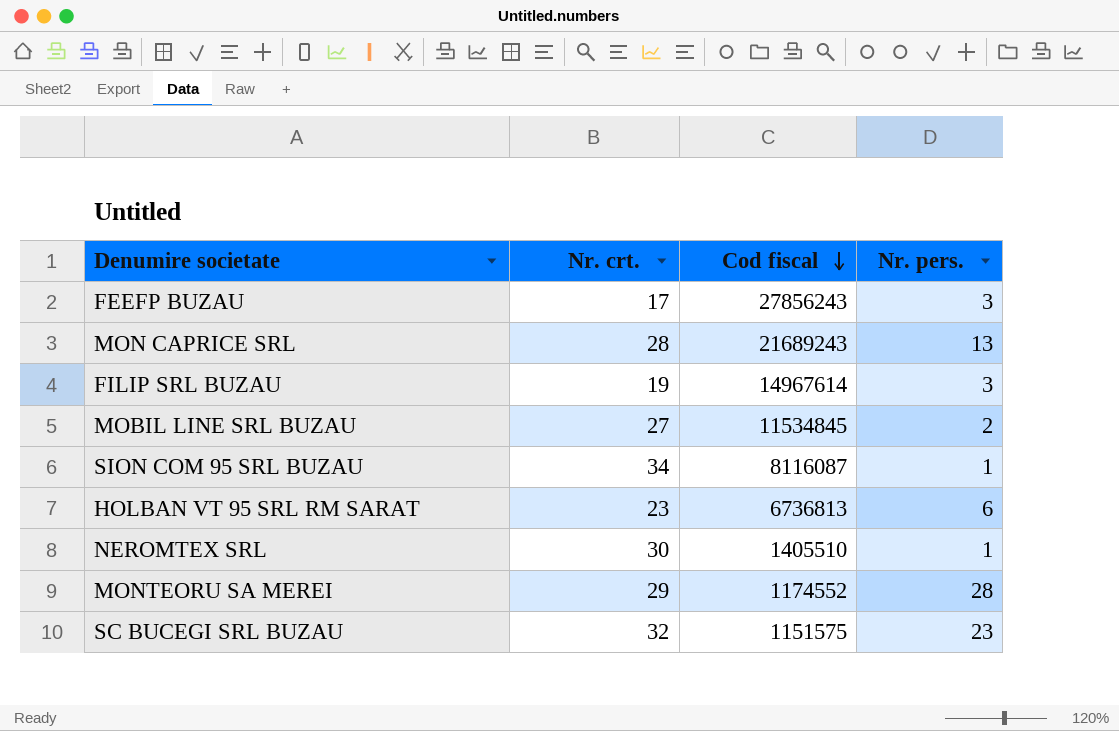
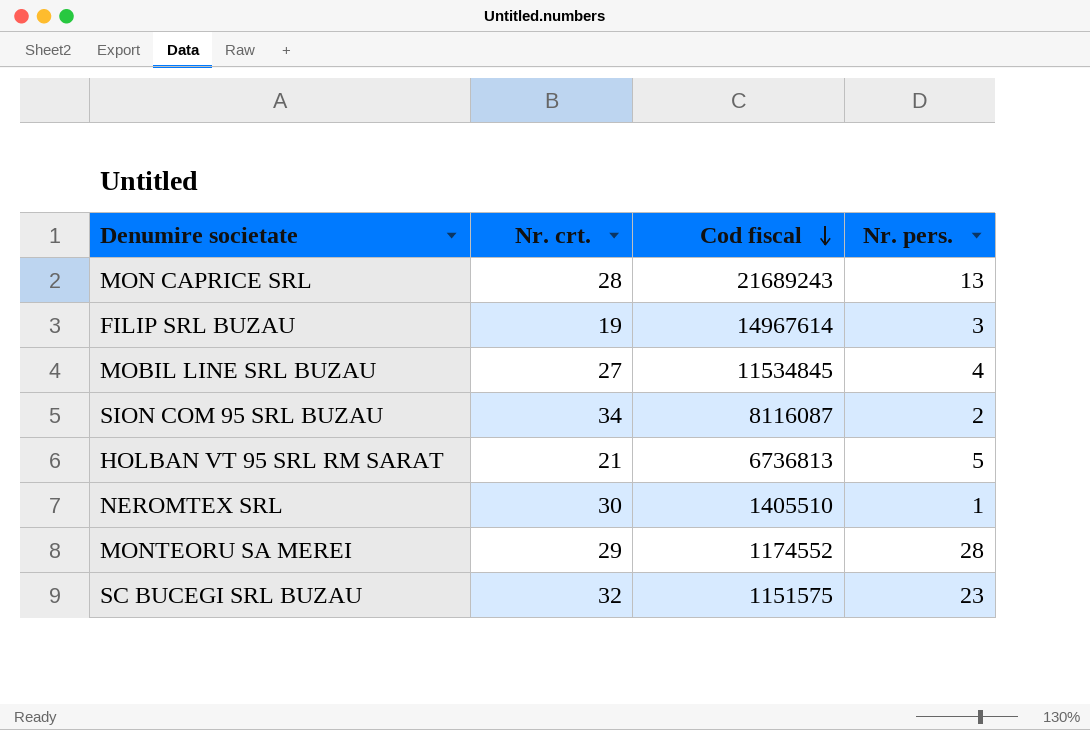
row FEEFP BUZAU: 17 | 27856243 | 3 -> none
MOBIL LINE SRL BUZAU | Nr. pers.: 2 -> 4
SION COM 95 SRL BUZAU | Nr. pers.: 1 -> 2
HOLBAN VT 95 SRL RM SARAT | Nr. crt.: 23 -> 21
HOLBAN VT 95 SRL RM SARAT | Nr. pers.: 6 -> 5

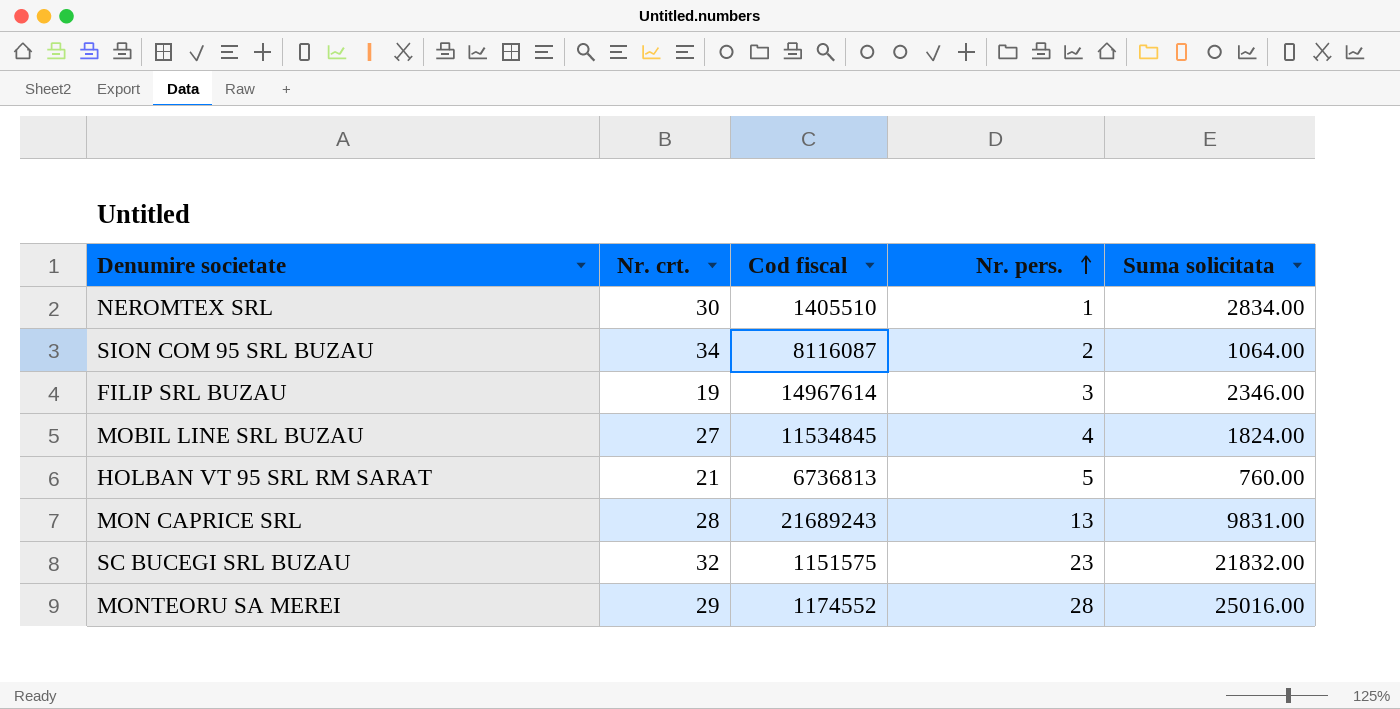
row order: Cod fiscal descending -> Nr. pers. ascending
column Suma solicitata | position: none -> 5

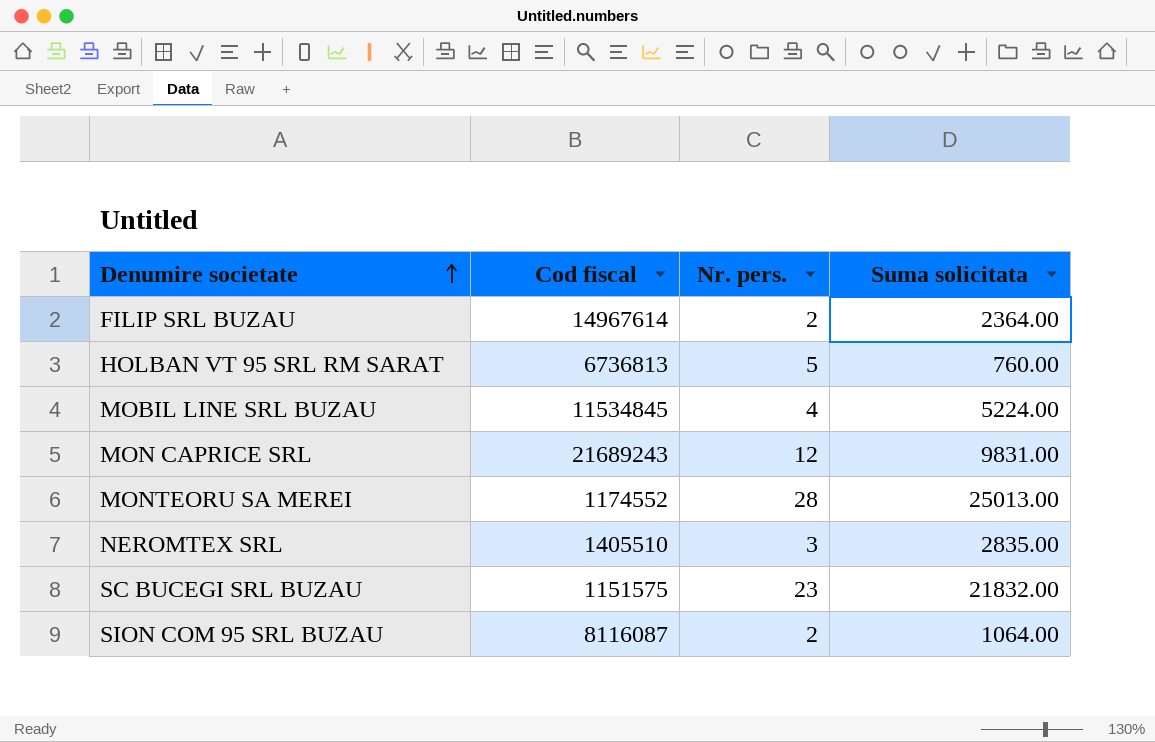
row order: Nr. pers. ascending -> Denumire societate ascending
column Nr. crt. | position: 2 -> none
FILIP SRL BUZAU | Nr. pers.: 3 -> 2
FILIP SRL BUZAU | Suma solicitata: 2346.00 -> 2364.00
MOBIL LINE SRL BUZAU | Suma solicitata: 1824.00 -> 5224.00
MON CAPRICE SRL | Nr. pers.: 13 -> 12
MONTEORU SA MEREI | Suma solicitata: 25016.00 -> 25013.00
NEROMTEX SRL | Nr. pers.: 1 -> 3
NEROMTEX SRL | Suma solicitata: 2834.00 -> 2835.00

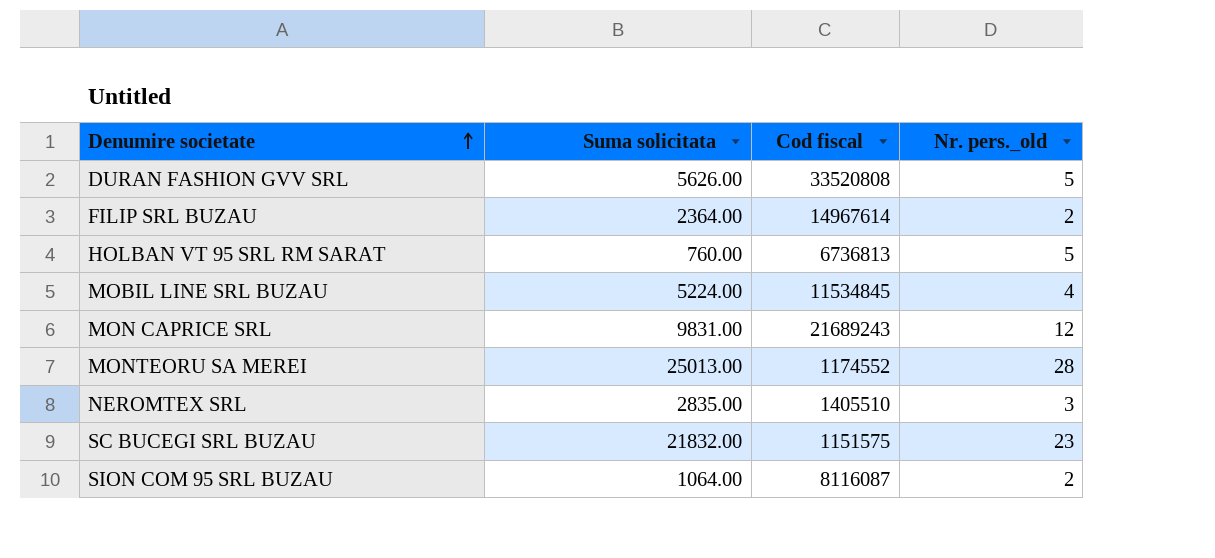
column Suma solicitata | position: 4 -> 2
column name: Nr. pers. -> Nr. pers._old
row DURAN FASHION GVV SRL: none -> 5626.00 | 33520808 | 5

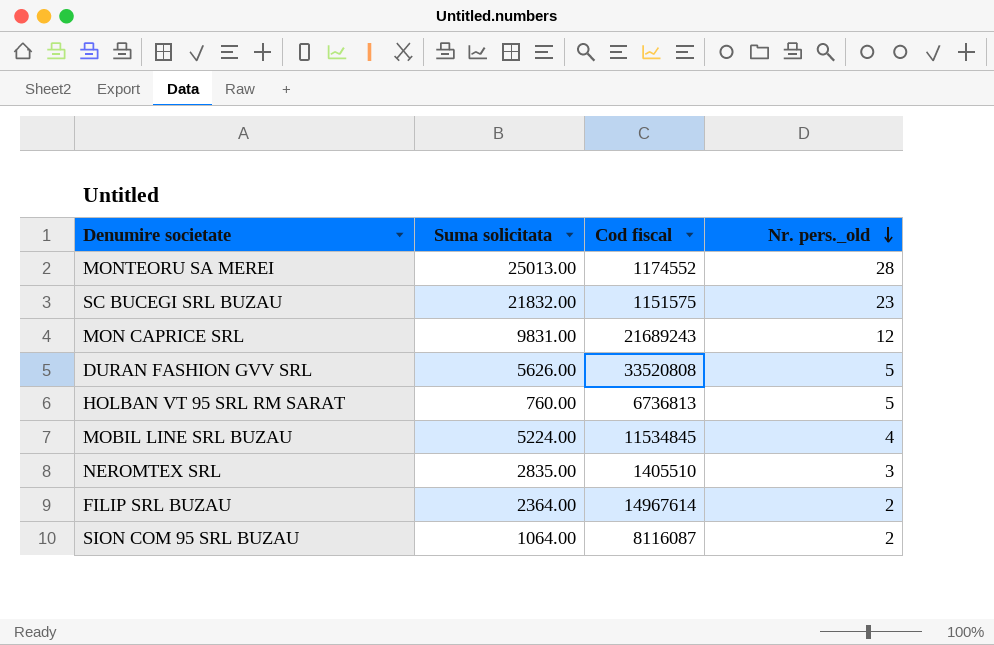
row order: Denumire societate ascending -> Nr. pers._old descending

